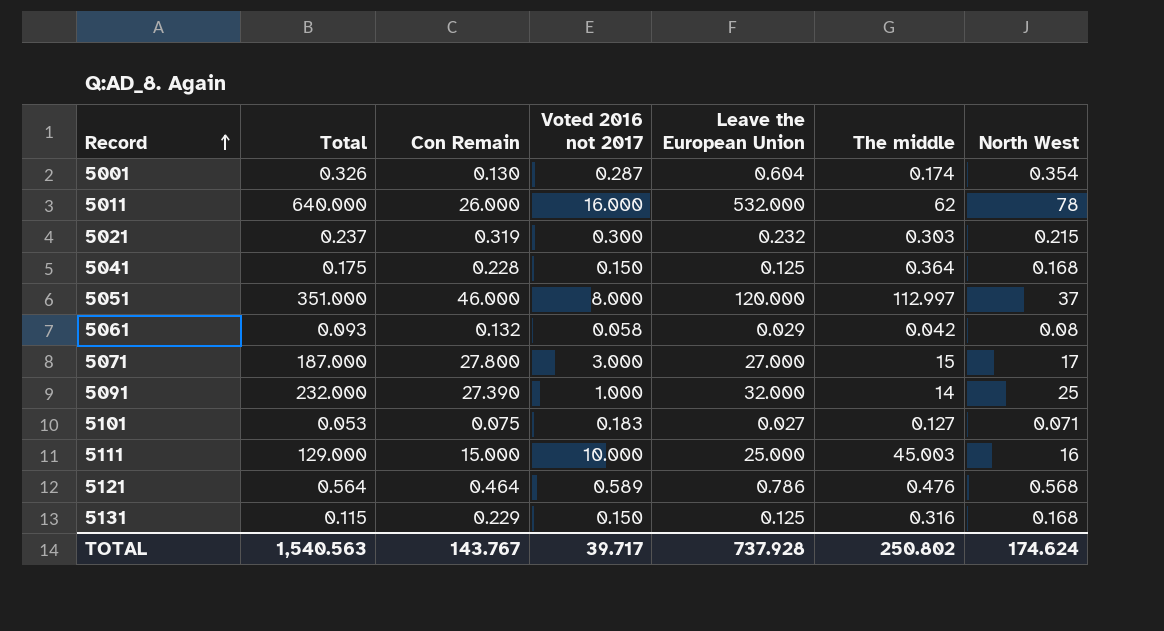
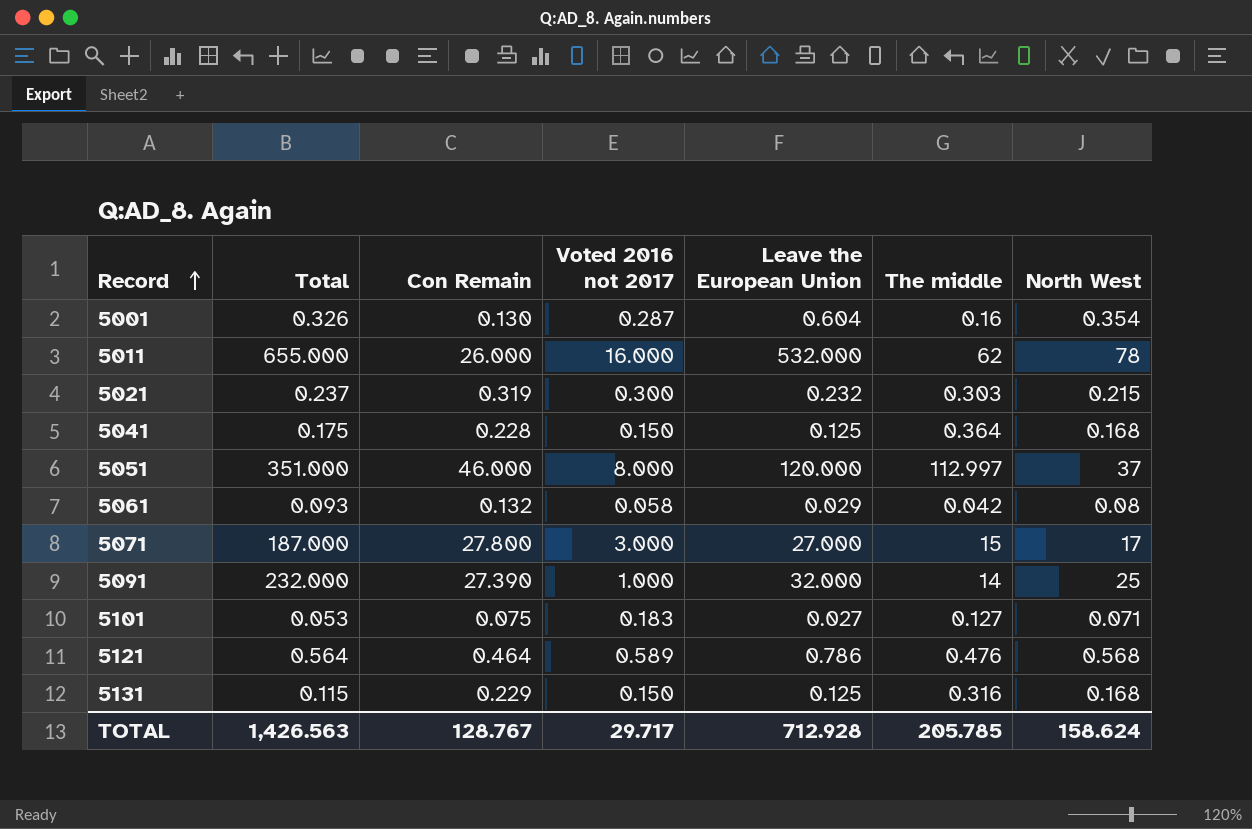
row 5111: 129.000 | 15.000 | 10.000 | 25.000 | 45.003 | 16 -> none
5001 | The middle: 0.174 -> 0.16
5011 | Total: 640.000 -> 655.000
TOTAL | Total: 1,540.563 -> 1,426.563
TOTAL | Con Remain: 143.767 -> 128.767
TOTAL | Voted 2016 not 2017: 39.717 -> 29.717
TOTAL | Leave the European Union: 737.928 -> 712.928
TOTAL | The middle: 250.802 -> 205.785
TOTAL | North West: 174.624 -> 158.624

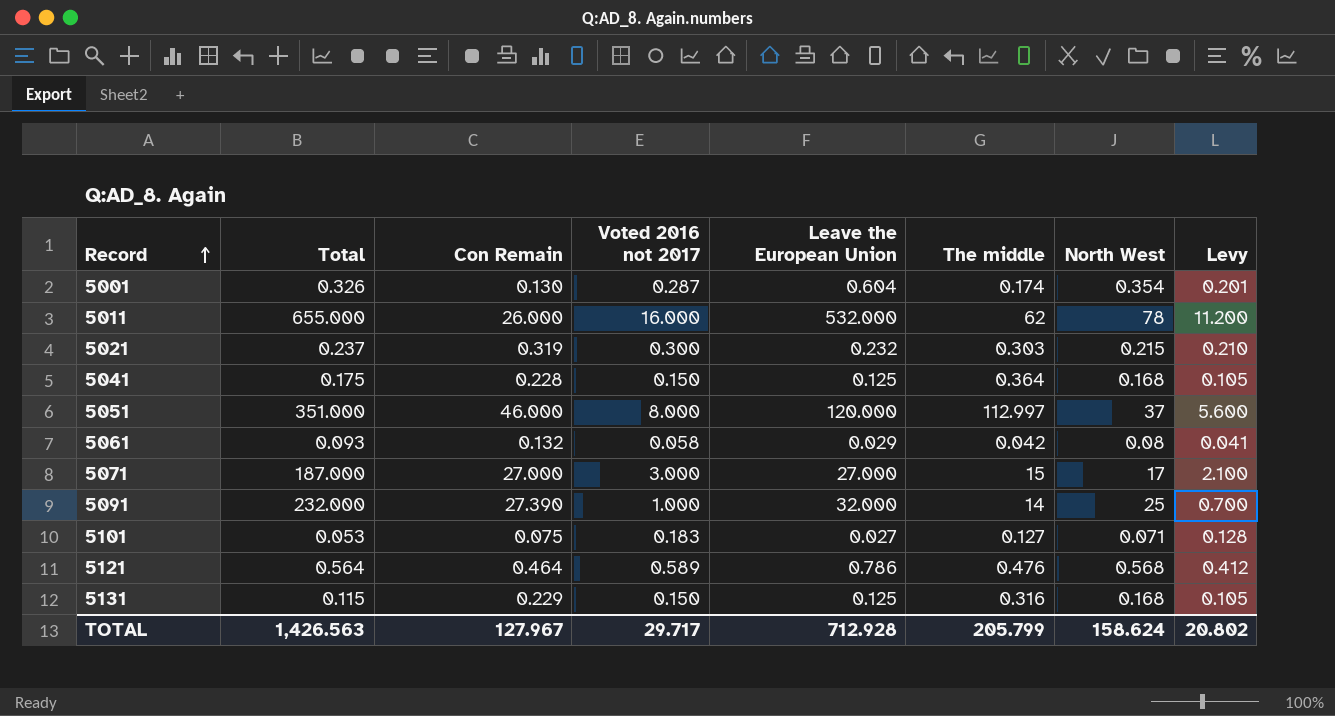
column Levy | formula: none -> [Voted 2016 not 2017] * 0.7
5001 | The middle: 0.16 -> 0.174
5071 | Con Remain: 27.800 -> 27.000
TOTAL | Con Remain: 128.767 -> 127.967
TOTAL | The middle: 205.785 -> 205.799

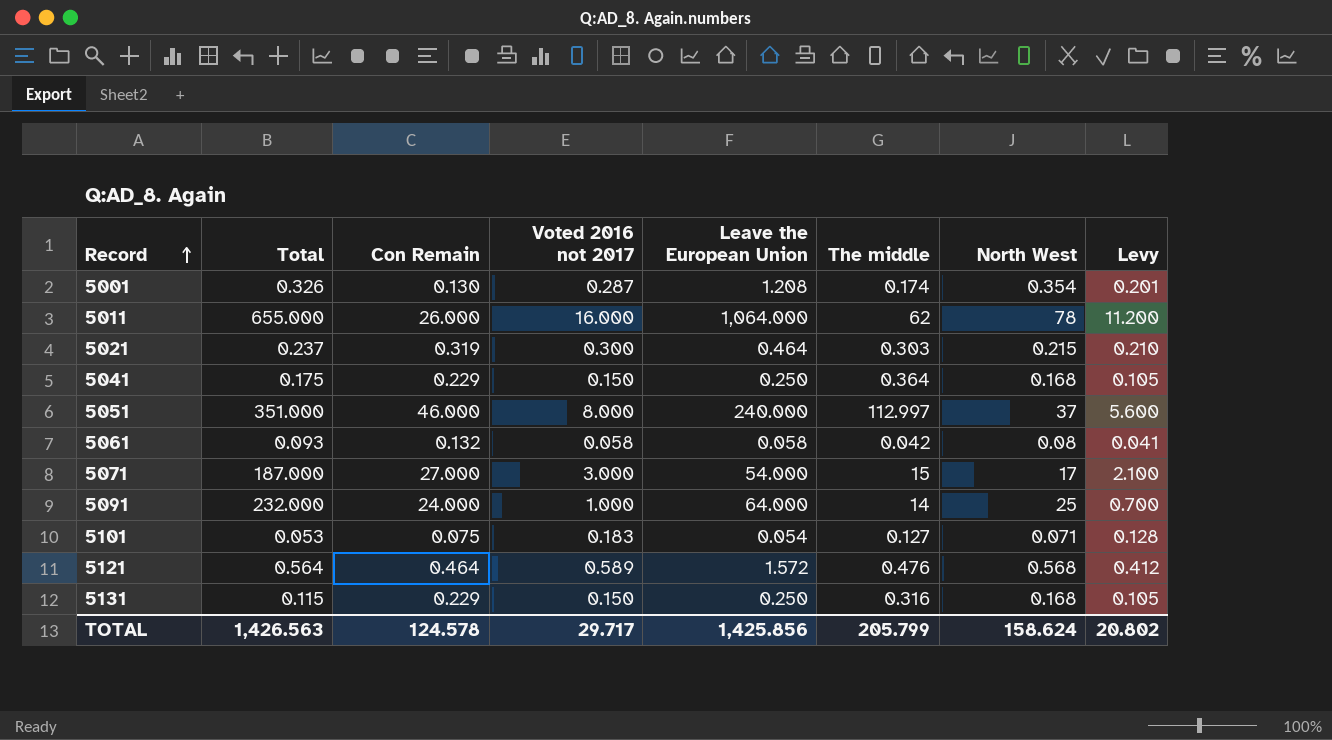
5001 | Leave the European Union: 0.604 -> 1.208
5011 | Leave the European Union: 532.000 -> 1,064.000
5021 | Leave the European Union: 0.232 -> 0.464
5041 | Con Remain: 0.228 -> 0.229
5041 | Leave the European Union: 0.125 -> 0.250
5051 | Leave the European Union: 120.000 -> 240.000
5061 | Leave the European Union: 0.029 -> 0.058
5071 | Leave the European Union: 27.000 -> 54.000
5091 | Con Remain: 27.390 -> 24.000
5091 | Leave the European Union: 32.000 -> 64.000
5101 | Leave the European Union: 0.027 -> 0.054
5121 | Leave the European Union: 0.786 -> 1.572
5131 | Leave the European Union: 0.125 -> 0.250
TOTAL | Con Remain: 127.967 -> 124.578
TOTAL | Leave the European Union: 712.928 -> 1,425.856

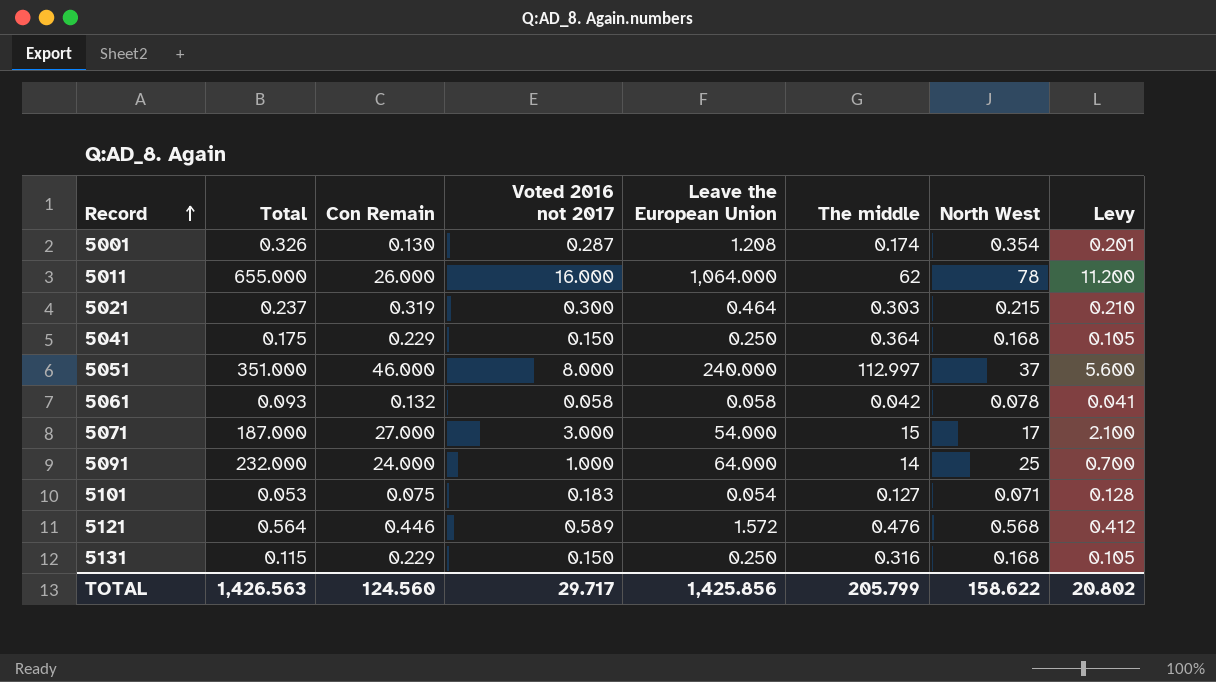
5061 | North West: 0.08 -> 0.078
5121 | Con Remain: 0.464 -> 0.446
TOTAL | Con Remain: 124.578 -> 124.560
TOTAL | North West: 158.624 -> 158.622

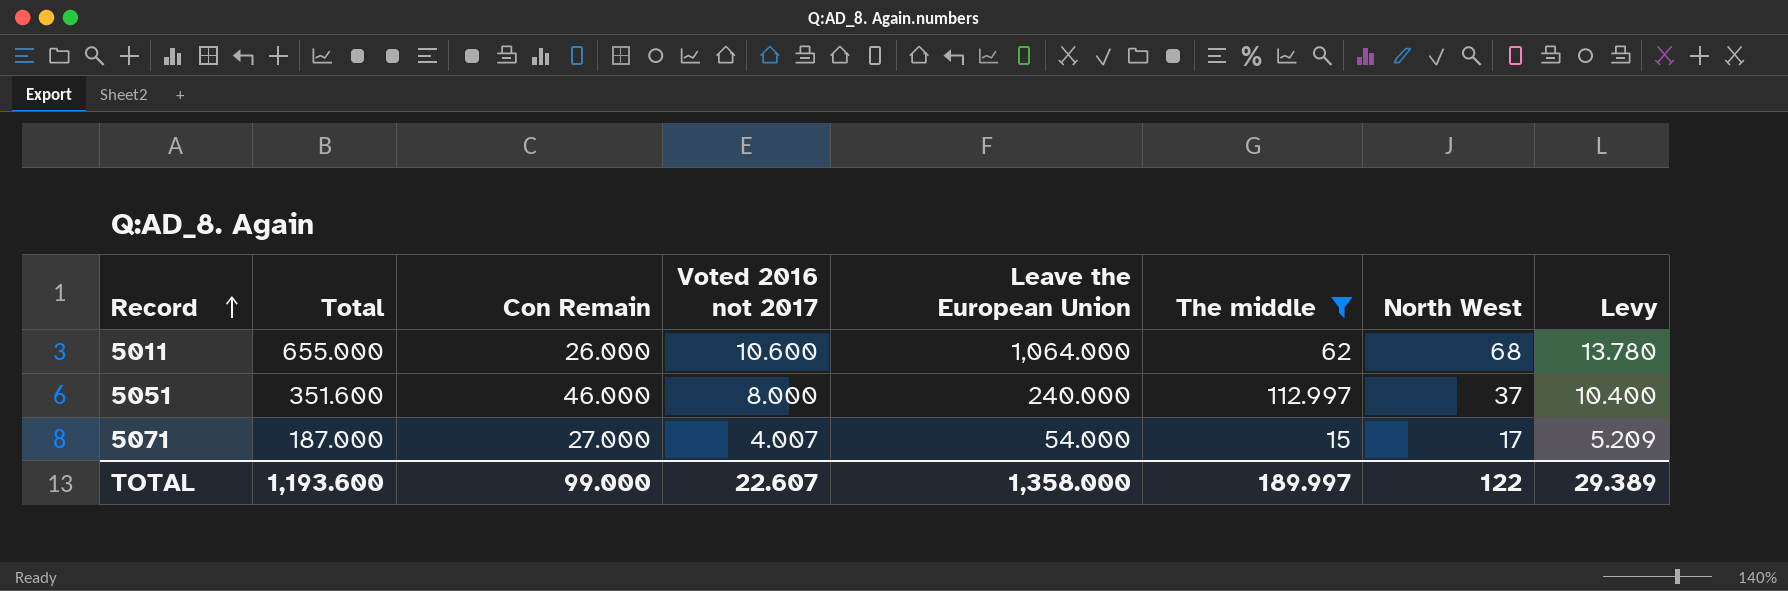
filter: none -> The middle >= 15
column Levy | formula: [Voted 2016 not 2017] * 0.7 -> [Voted 2016 not 2017] * 1.3
5011 | Voted 2016 not 2017: 16.000 -> 10.600
5011 | North West: 78 -> 68
5051 | Total: 351.000 -> 351.600
5071 | Voted 2016 not 2017: 3.000 -> 4.007
TOTAL | Total: 1,426.563 -> 1,193.600
TOTAL | Con Remain: 124.560 -> 99.000
TOTAL | Voted 2016 not 2017: 29.717 -> 22.607
TOTAL | Leave the European Union: 1,425.856 -> 1,358.000
TOTAL | The middle: 205.799 -> 189.997
TOTAL | North West: 158.622 -> 122
TOTAL | Levy: 20.802 -> 29.389

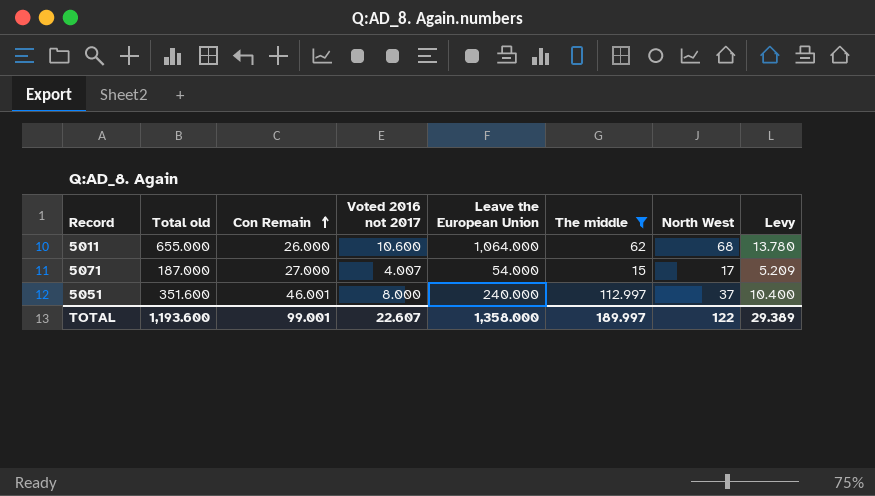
row order: Record ascending -> Con Remain ascending
column name: Total -> Total old
5051 | Con Remain: 46.000 -> 46.001
TOTAL | Con Remain: 99.000 -> 99.001

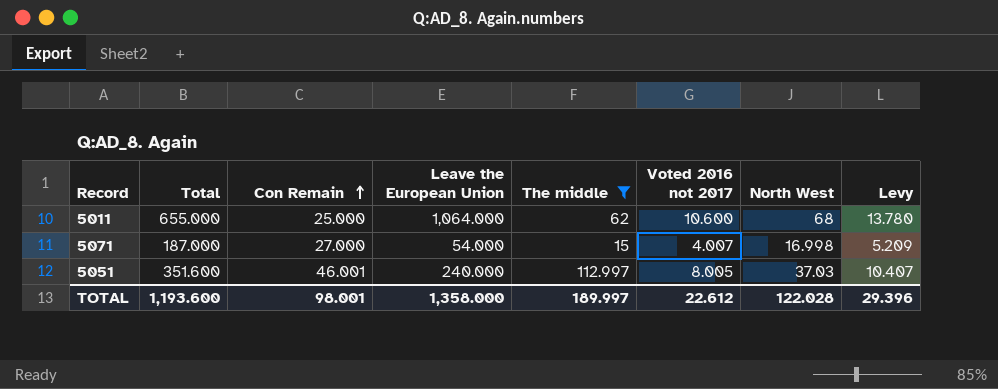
column name: Total old -> Total
column Voted 2016 not 2017 | position: 4 -> 6
5011 | Con Remain: 26.000 -> 25.000
5071 | North West: 17 -> 16.998
5051 | Voted 2016 not 2017: 8.000 -> 8.005
5051 | North West: 37 -> 37.03
5051 | Levy: 10.400 -> 10.407
TOTAL | Con Remain: 99.001 -> 98.001
TOTAL | Voted 2016 not 2017: 22.607 -> 22.612
TOTAL | North West: 122 -> 122.028
TOTAL | Levy: 29.389 -> 29.396

